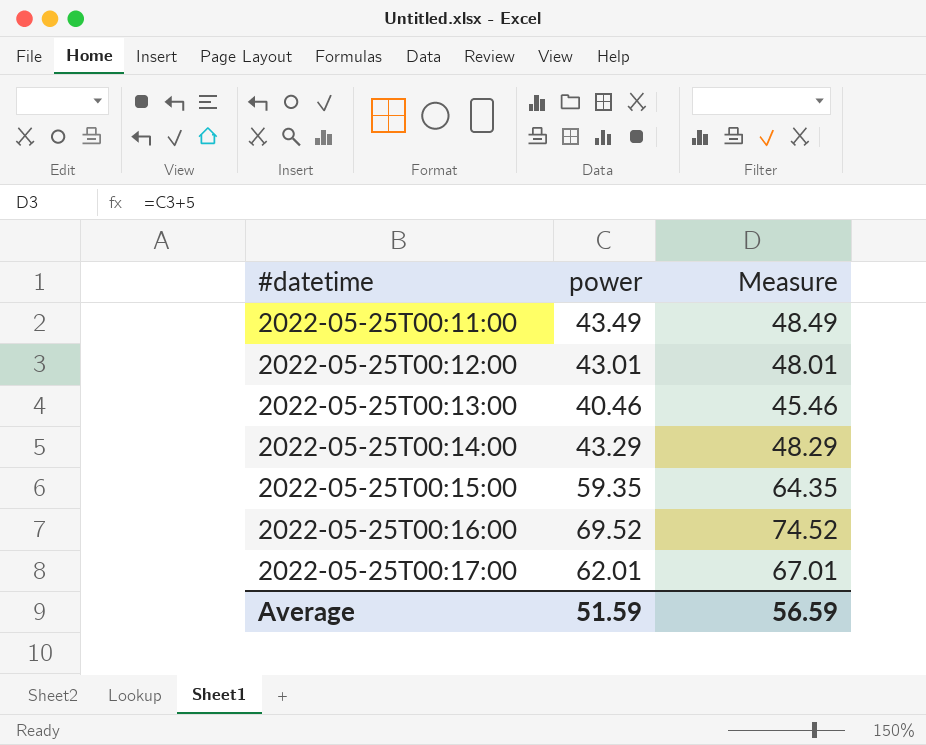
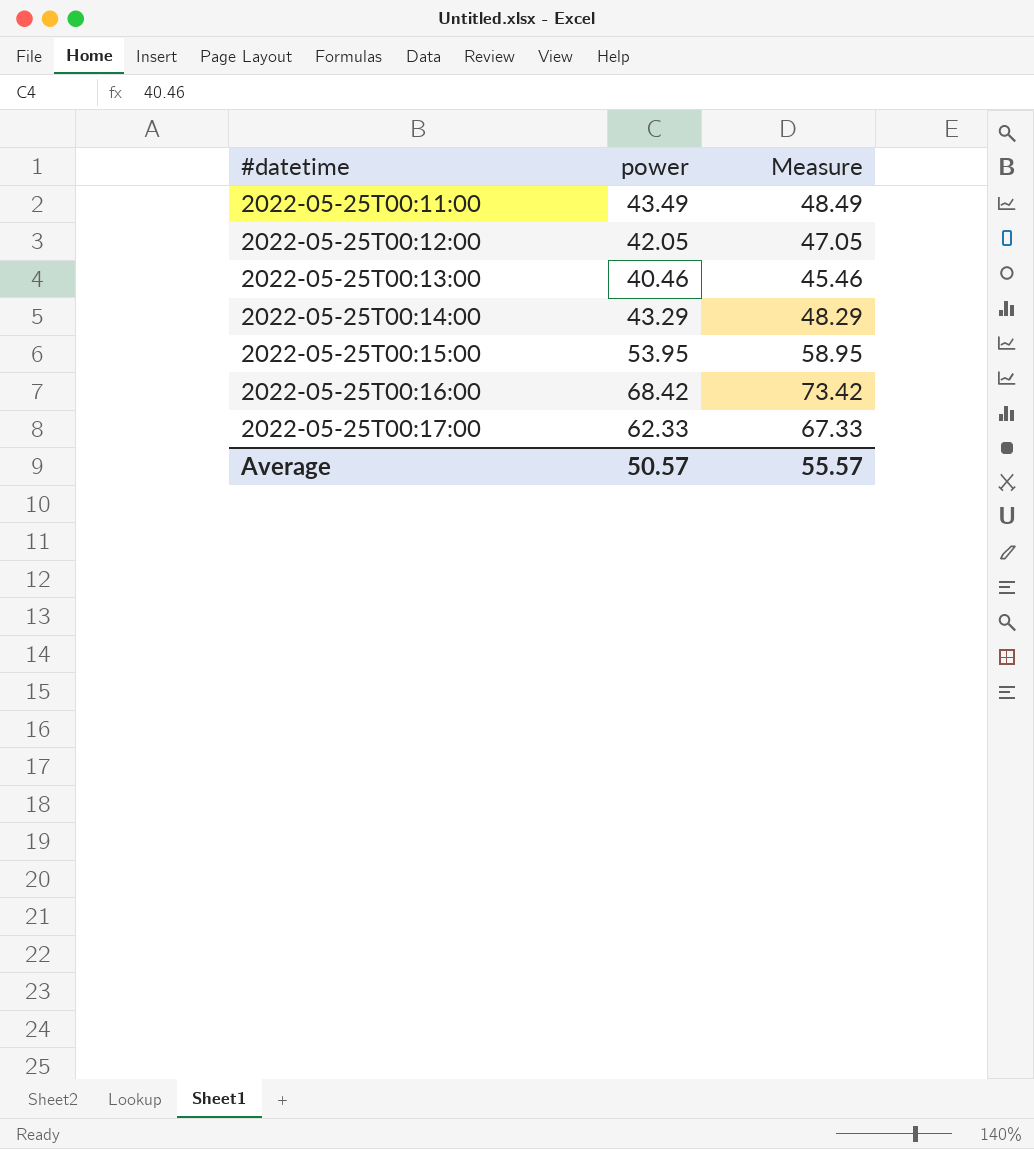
2022-05-25T00:12:00 | power: 43.01 -> 42.05
2022-05-25T00:12:00 | Measure: 48.01 -> 47.05
2022-05-25T00:15:00 | power: 59.35 -> 53.95
2022-05-25T00:15:00 | Measure: 64.35 -> 58.95
2022-05-25T00:16:00 | power: 69.52 -> 68.42
2022-05-25T00:16:00 | Measure: 74.52 -> 73.42
2022-05-25T00:17:00 | power: 62.01 -> 62.33
2022-05-25T00:17:00 | Measure: 67.01 -> 67.33
Average | power: 51.59 -> 50.57
Average | Measure: 56.59 -> 55.57

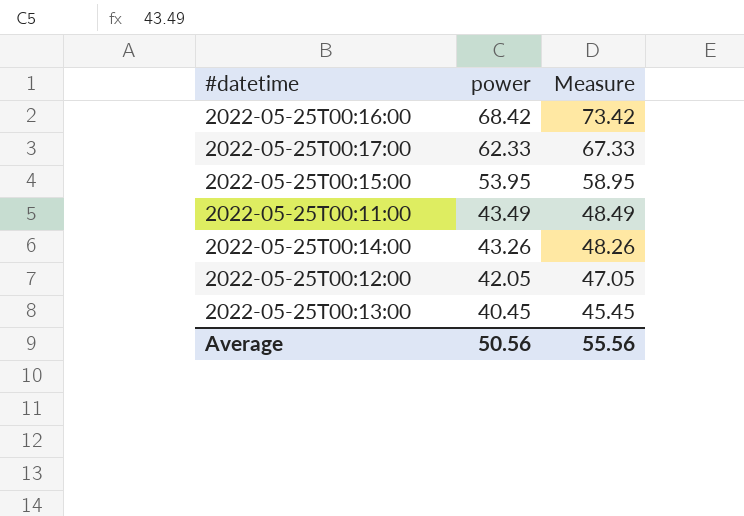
row order: #datetime ascending -> power descending
2022-05-25T00:14:00 | power: 43.29 -> 43.26
2022-05-25T00:14:00 | Measure: 48.29 -> 48.26
2022-05-25T00:13:00 | power: 40.46 -> 40.45
2022-05-25T00:13:00 | Measure: 45.46 -> 45.45
Average | power: 50.57 -> 50.56
Average | Measure: 55.57 -> 55.56

